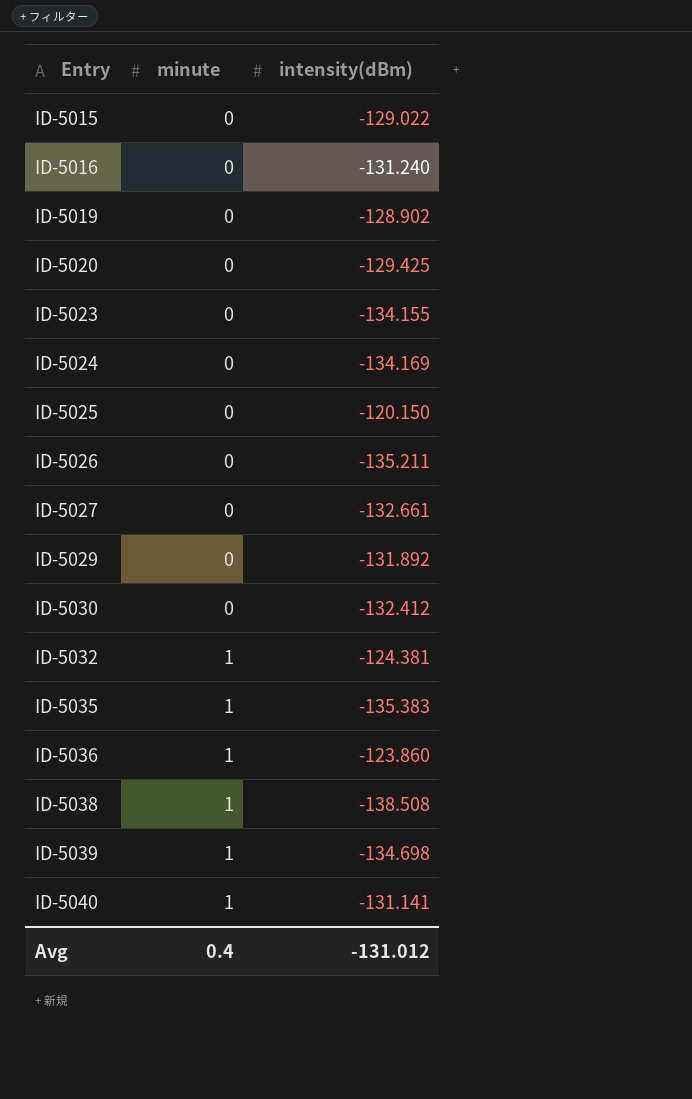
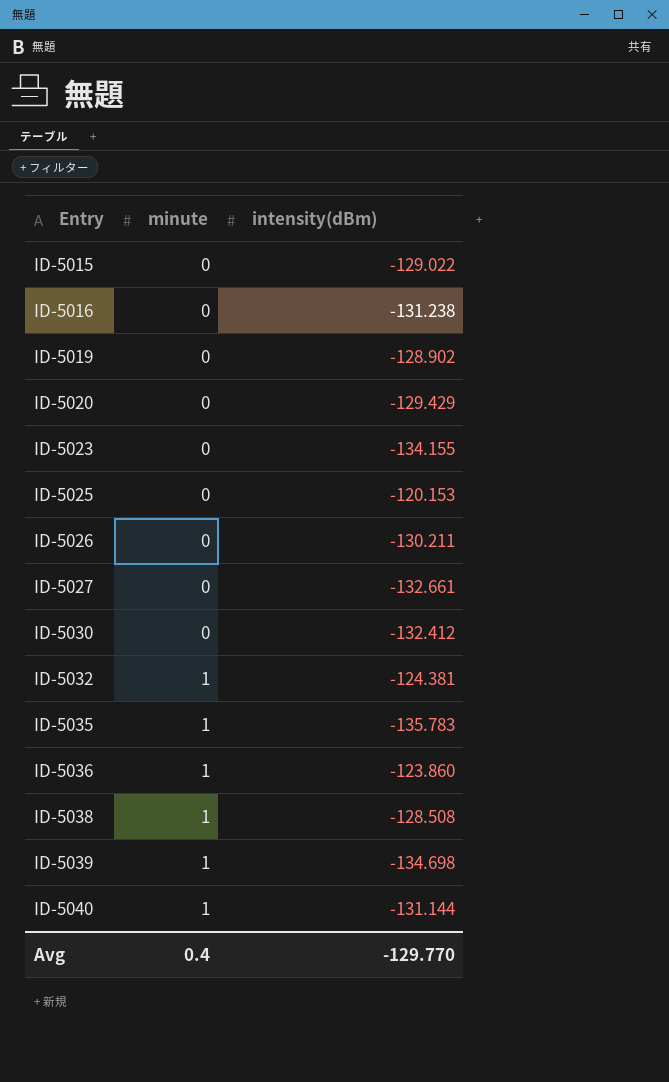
row ID-5024: 0 | -134.169 -> none
row ID-5029: 0 | -131.892 -> none
ID-5016 | intensity(dBm): -131.240 -> -131.238
ID-5020 | intensity(dBm): -129.425 -> -129.429
ID-5025 | intensity(dBm): -120.150 -> -120.153
ID-5026 | intensity(dBm): -135.211 -> -130.211
ID-5035 | intensity(dBm): -135.383 -> -135.783
ID-5038 | intensity(dBm): -138.508 -> -128.508
ID-5040 | intensity(dBm): -131.141 -> -131.144
Avg | intensity(dBm): -131.012 -> -129.770

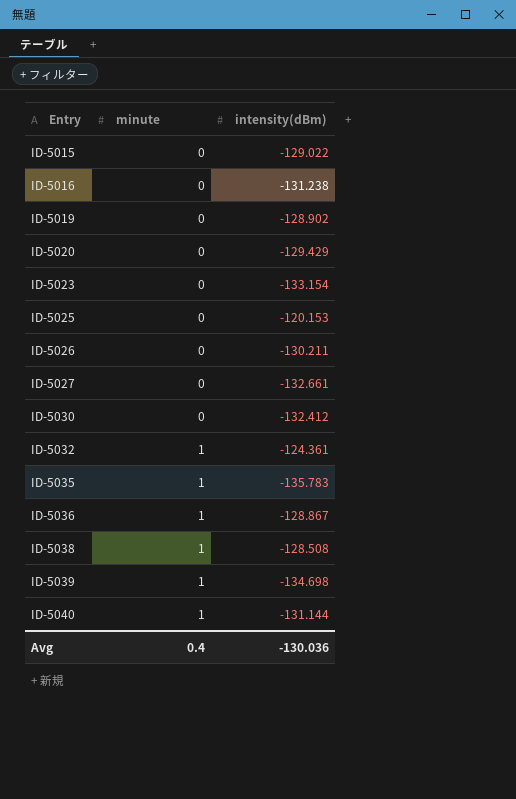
ID-5023 | intensity(dBm): -134.155 -> -133.154
ID-5032 | intensity(dBm): -124.381 -> -124.361
ID-5036 | intensity(dBm): -123.860 -> -128.867
Avg | intensity(dBm): -129.770 -> -130.036

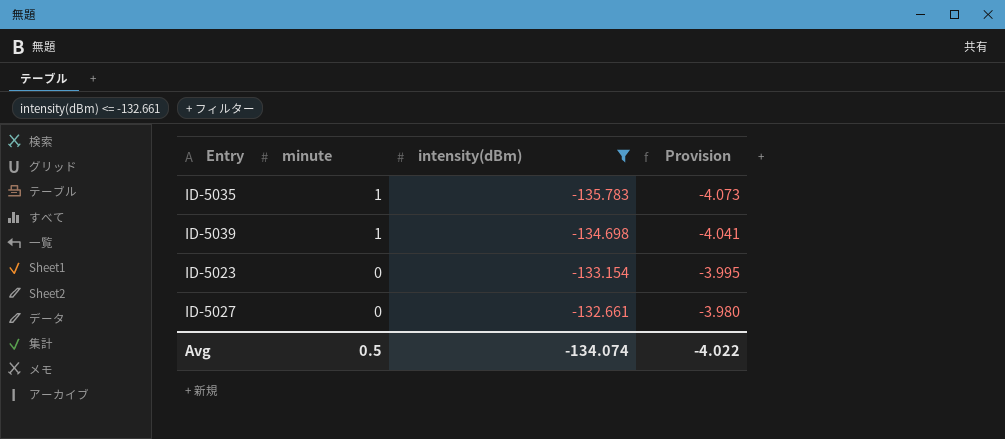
filter: none -> intensity(dBm) <= -132.661
row order: Entry ascending -> minute descending
column Provision | formula: none -> [intensity(dBm)] * 0.03
Avg | minute: 0.4 -> 0.5
Avg | intensity(dBm): -130.036 -> -134.074

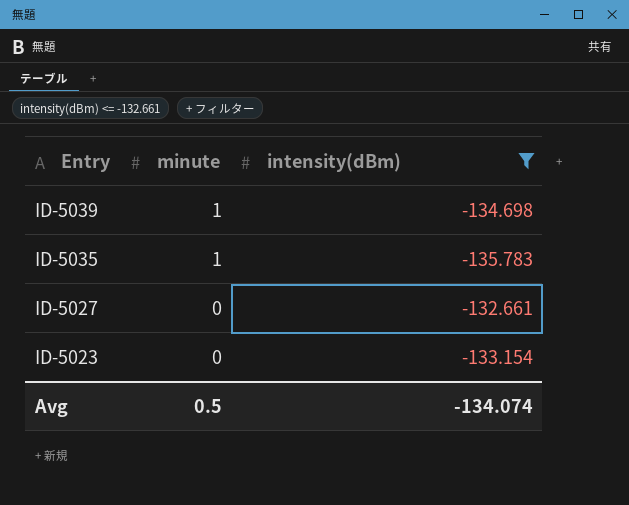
row order: minute descending -> Entry descending
column Provision | formula: [intensity(dBm)] * 0.03 -> none

